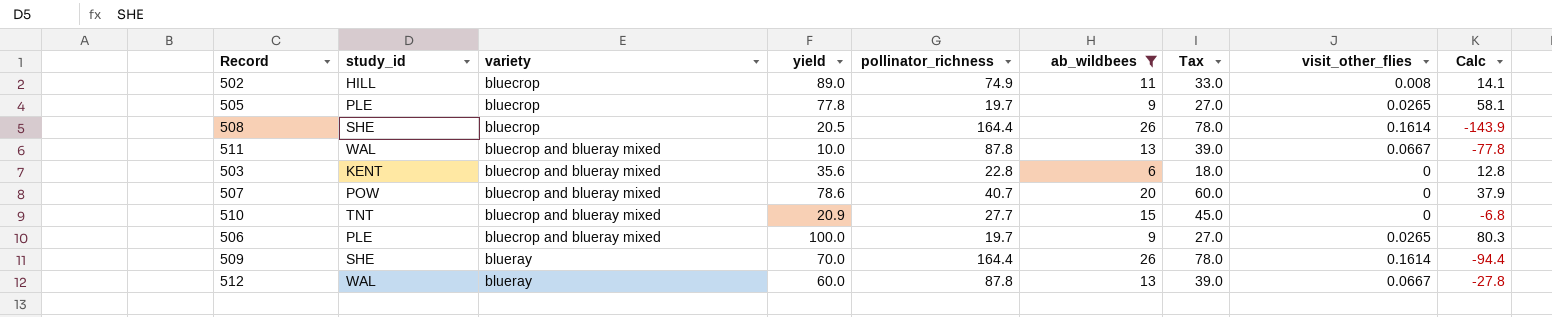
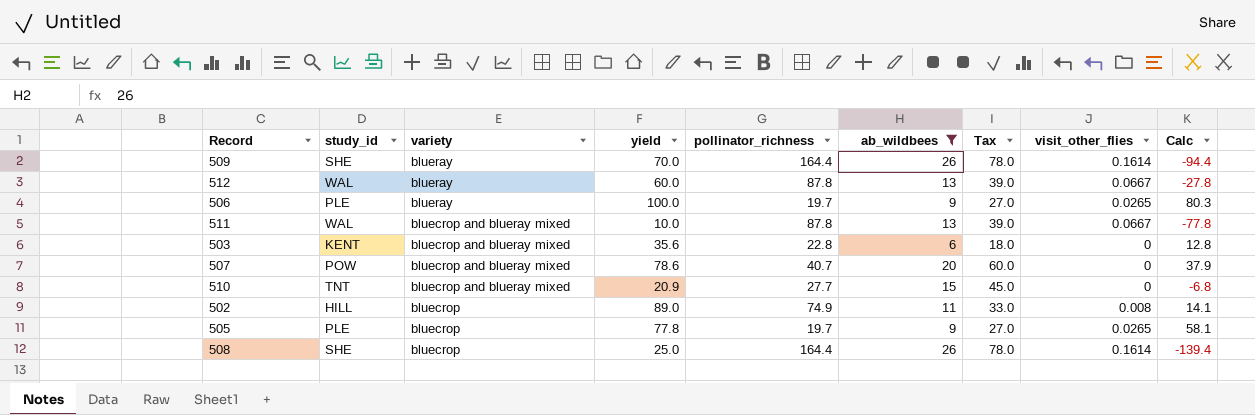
row order: variety ascending -> variety descending
506 | variety: bluecrop and blueray mixed -> blueray
508 | yield: 20.5 -> 25.0
508 | Calc: -143.9 -> -139.4

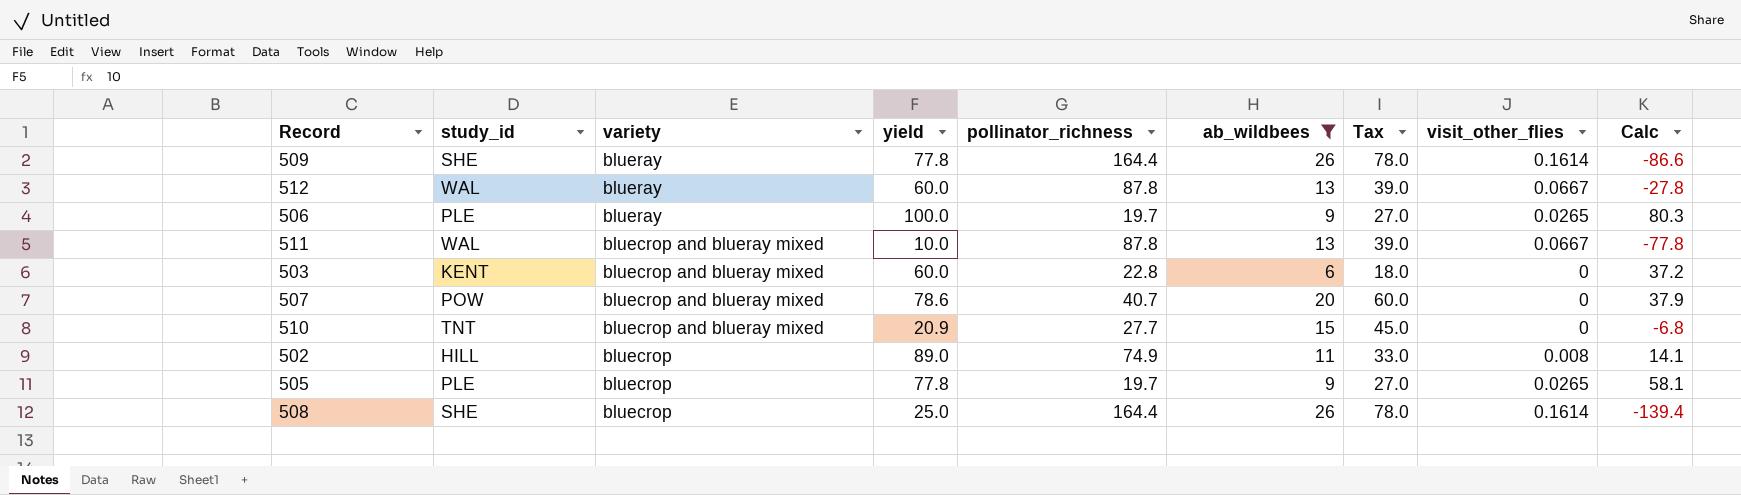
509 | yield: 70.0 -> 77.8
509 | Calc: -94.4 -> -86.6
503 | yield: 35.6 -> 60.0
503 | Calc: 12.8 -> 37.2

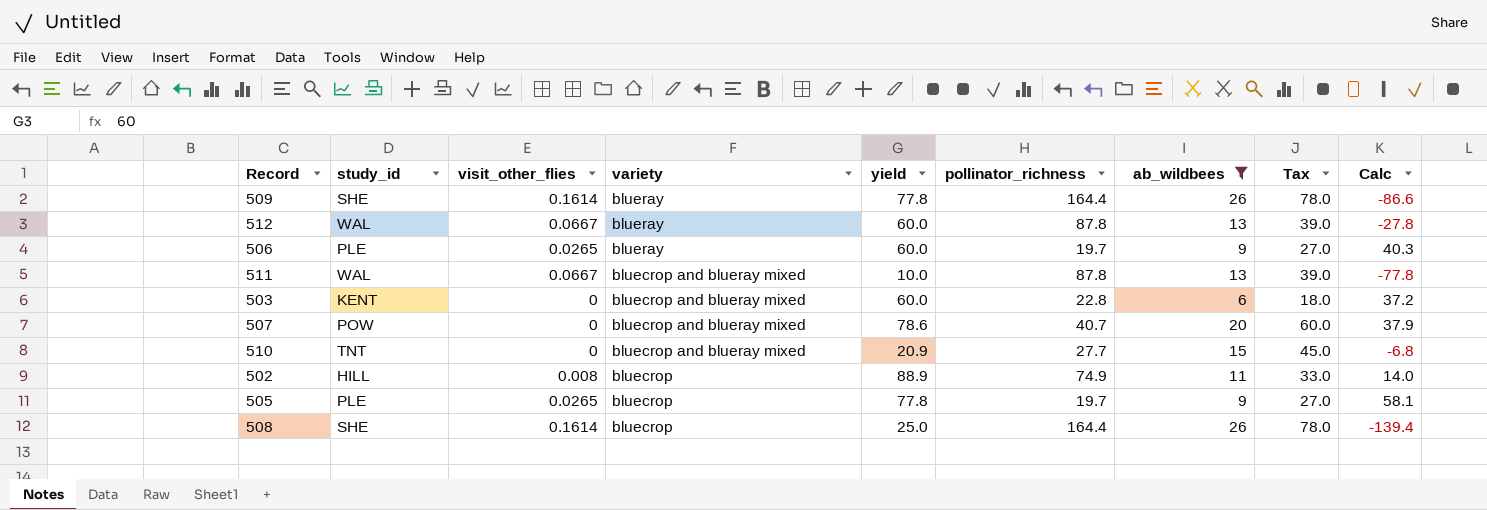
column visit_other_flies | position: 8 -> 3
506 | yield: 100.0 -> 60.0
506 | Calc: 80.3 -> 40.3
502 | yield: 89.0 -> 88.9
502 | Calc: 14.1 -> 14.0

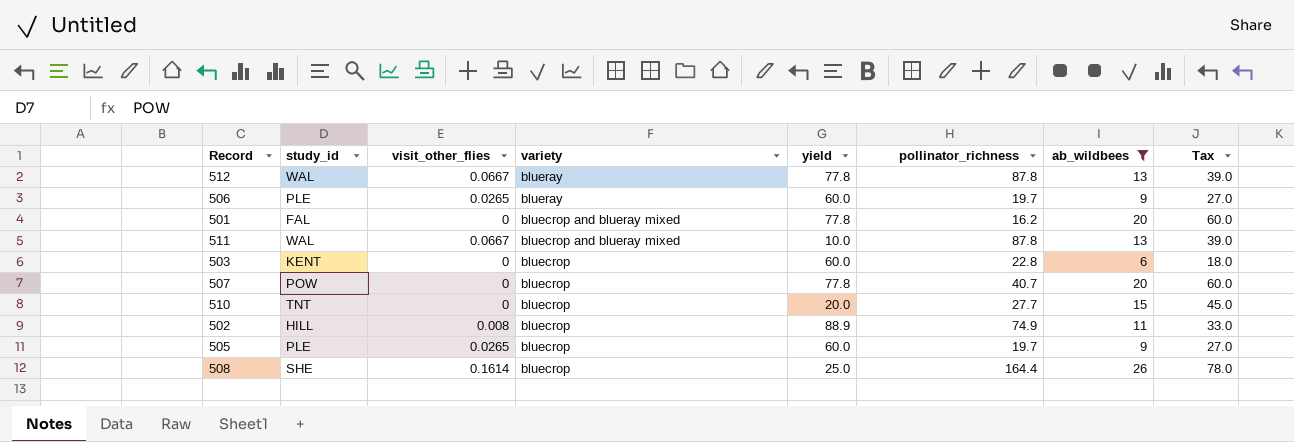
column Calc | formula: [yield] - [pollinator_richness] -> none
row 509: SHE | 0.1614 | blueray | 77.8 | 164.4 | 26 | 78.0 | -86.6 -> none
512 | yield: 60.0 -> 77.8
row 501: none -> FAL | 0 | bluecrop and blueray mixed | 77.8 | 16.2 | 20 | 60.0
503 | variety: bluecrop and blueray mixed -> bluecrop
507 | variety: bluecrop and blueray mixed -> bluecrop
507 | yield: 78.6 -> 77.8
510 | variety: bluecrop and blueray mixed -> bluecrop
510 | yield: 20.9 -> 20.0
505 | yield: 77.8 -> 60.0

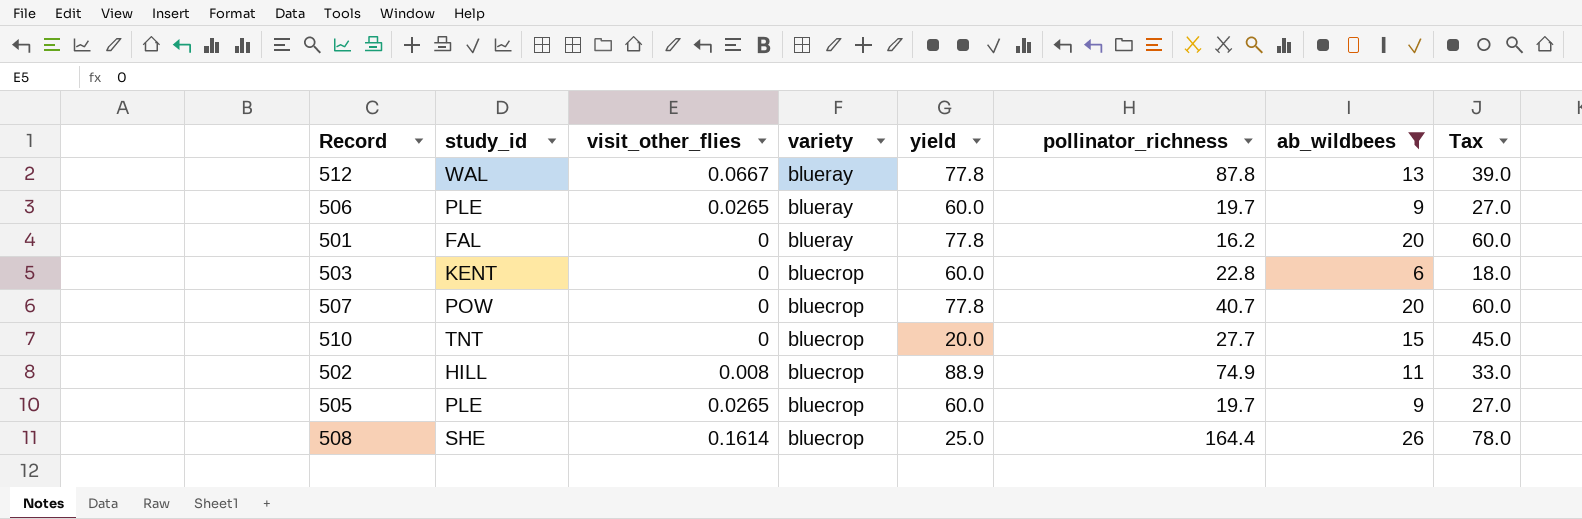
row 511: WAL | 0.0667 | bluecrop and blueray mixed | 10.0 | 87.8 | 13 | 39.0 -> none
501 | variety: bluecrop and blueray mixed -> blueray

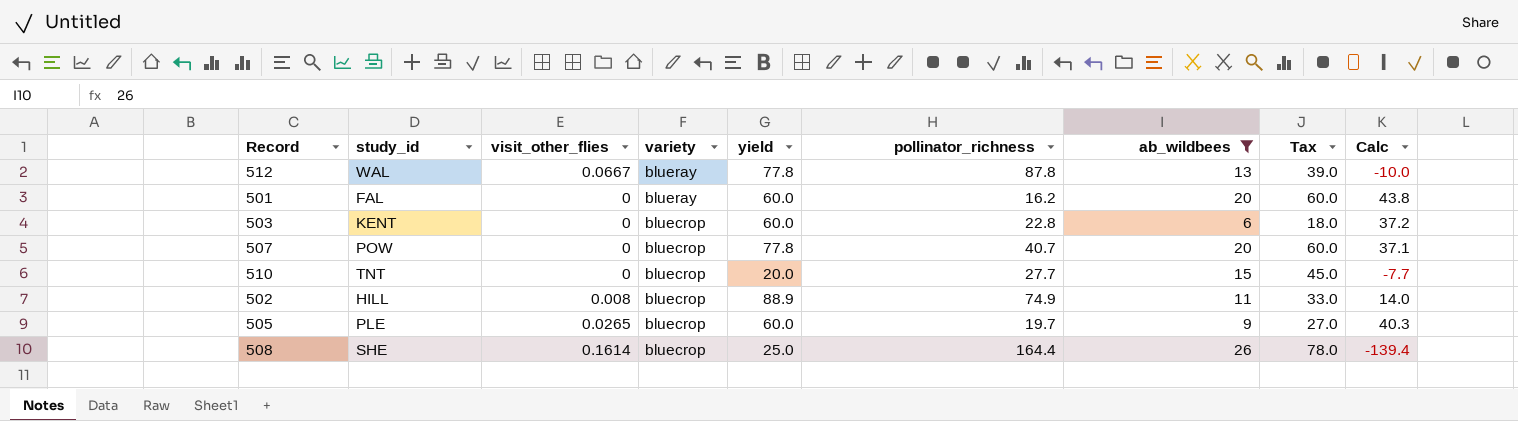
column Calc | formula: none -> [yield] - [pollinator_richness]
row 506: PLE | 0.0265 | blueray | 60.0 | 19.7 | 9 | 27.0 -> none
501 | yield: 77.8 -> 60.0

